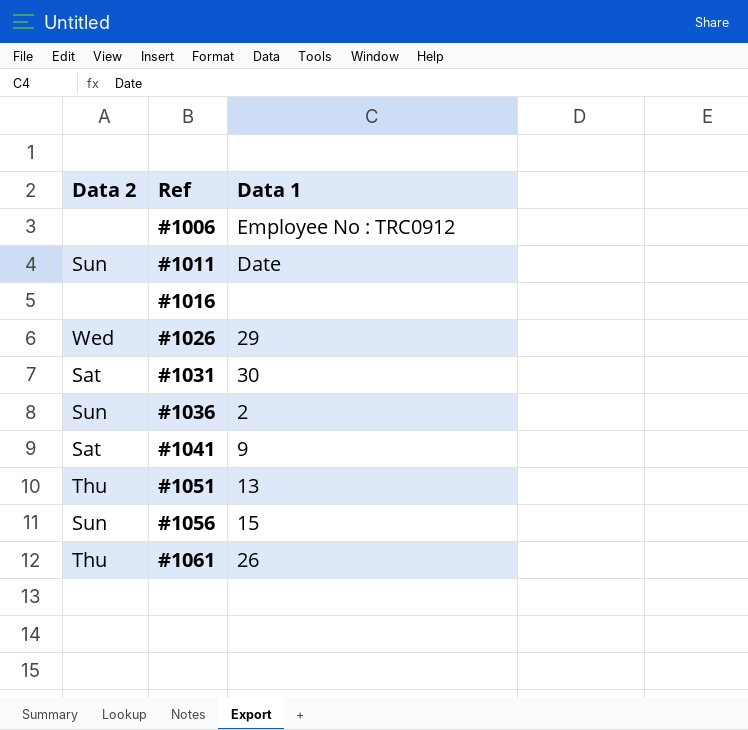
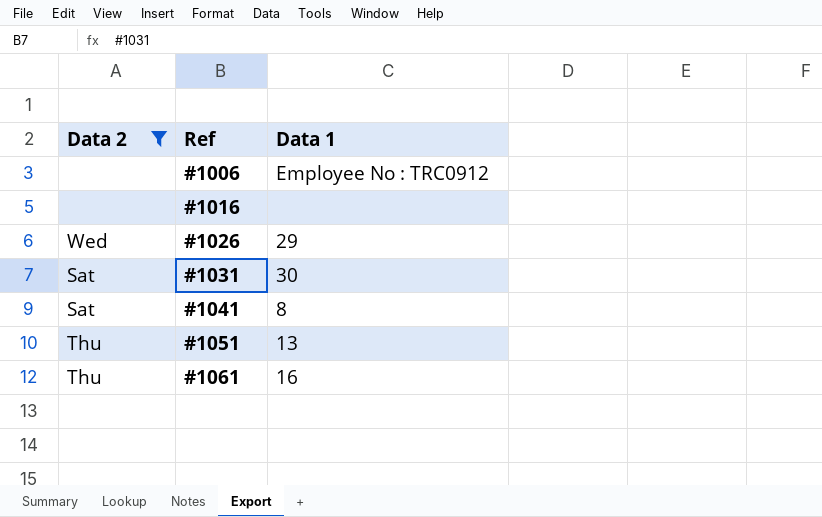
filter: none -> Data 2 != Sun
#1041 | Data 1: 9 -> 8
#1061 | Data 1: 26 -> 16

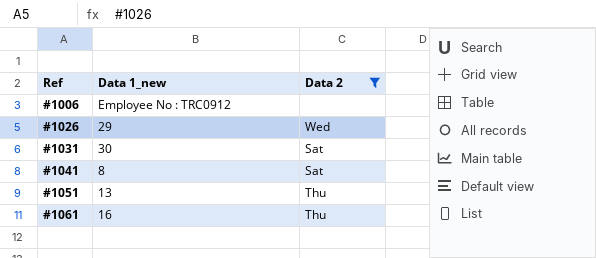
column name: Data 1 -> Data 1_new
column Data 2 | position: 1 -> 3
row #1016: none | none -> none

